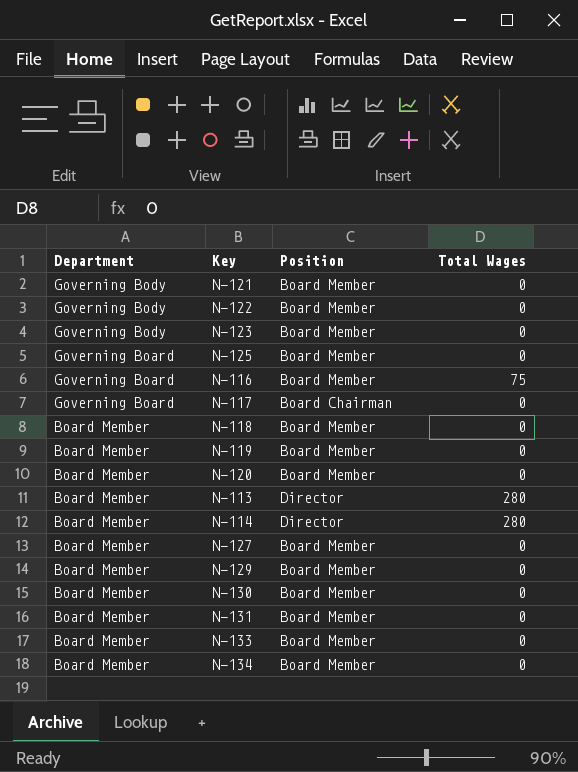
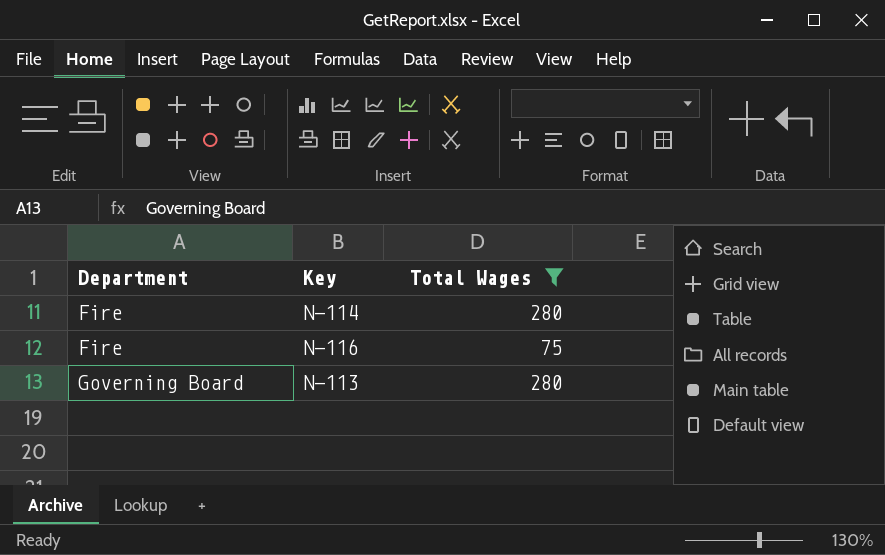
filter: none -> Total Wages != 0
row order: Department descending -> Department ascending
column Position | position: 3 -> none
N-114 | Department: Board Member -> Fire
N-116 | Department: Governing Board -> Fire
N-113 | Department: Board Member -> Governing Board

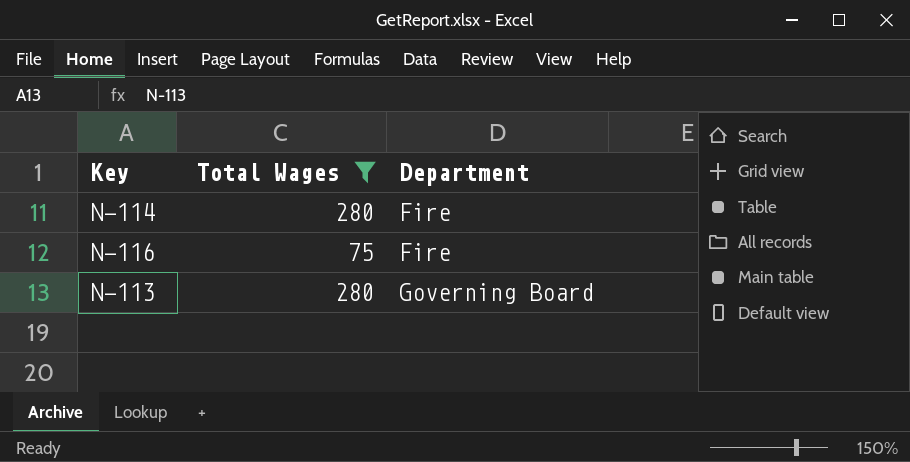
column Department | position: 1 -> 3

